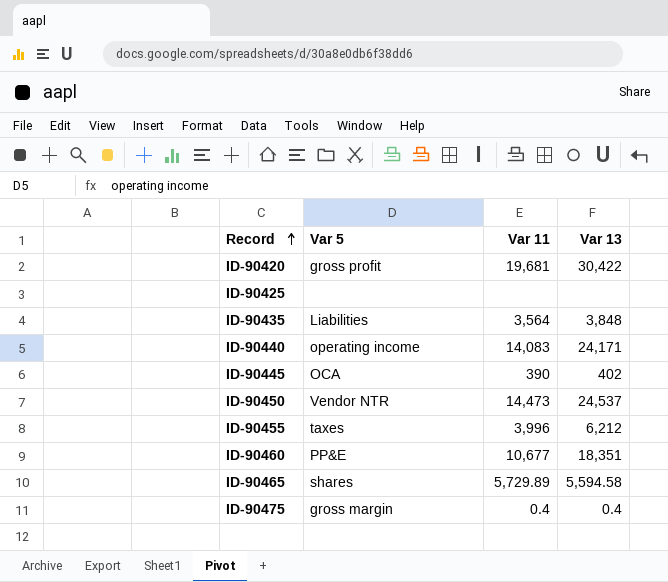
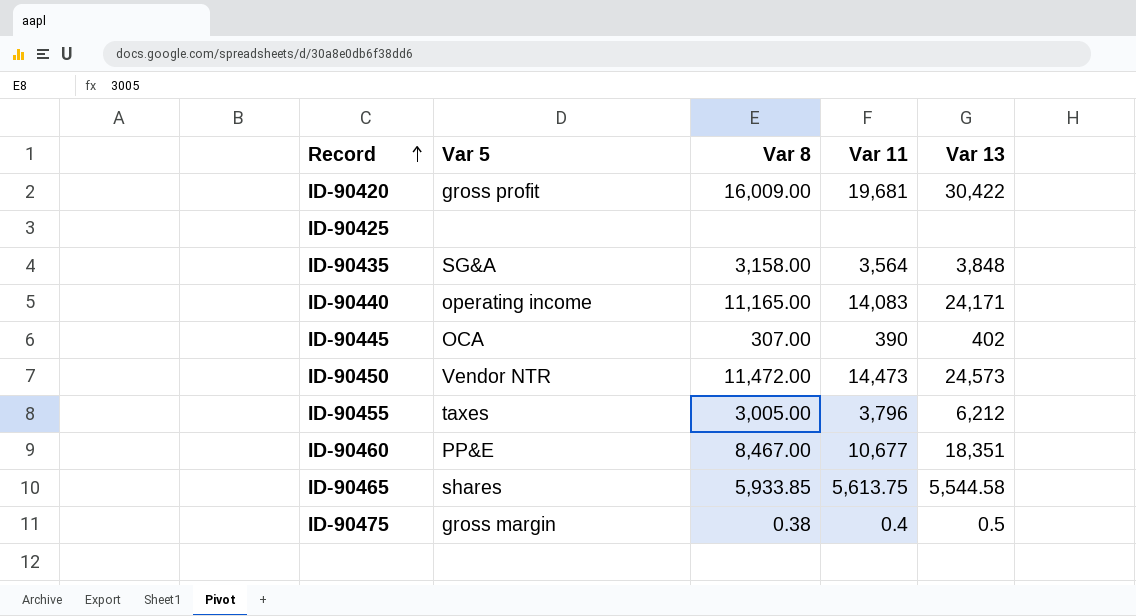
column Var 8 | position: none -> 3
ID-90435 | Var 5: Liabilities -> SG&A
ID-90450 | Var 13: 24,537 -> 24,573
ID-90455 | Var 11: 3,996 -> 3,796
ID-90465 | Var 11: 5,729.89 -> 5,613.75
ID-90465 | Var 13: 5,594.58 -> 5,544.58
ID-90475 | Var 13: 0.4 -> 0.5

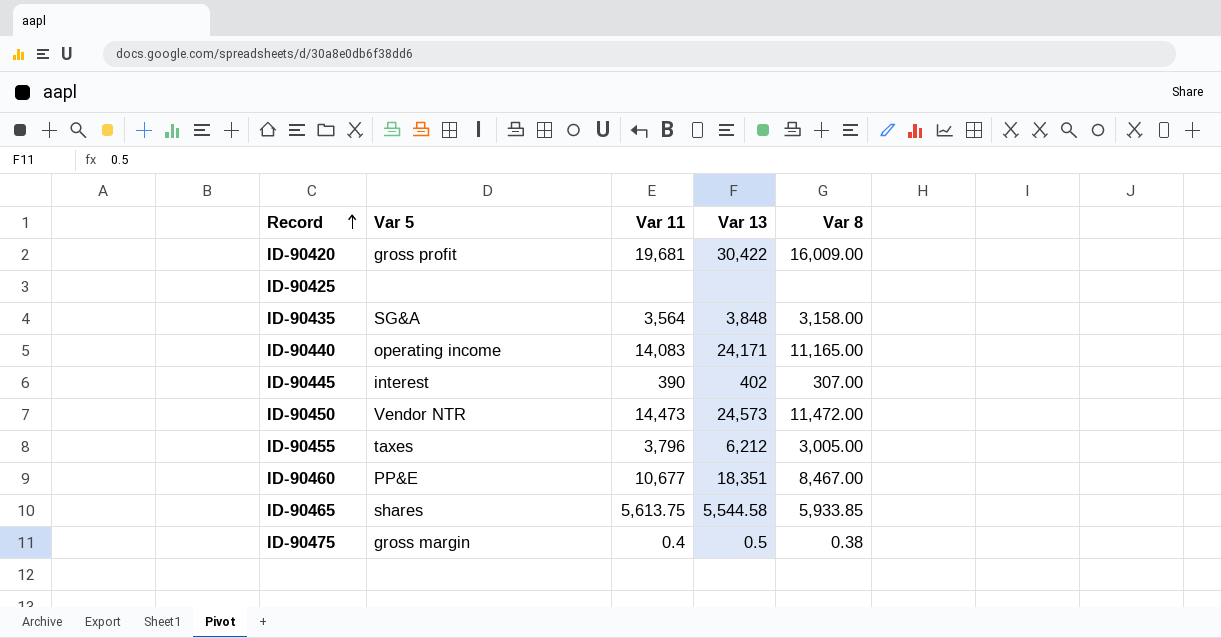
column Var 8 | position: 3 -> 5
ID-90445 | Var 5: OCA -> interest

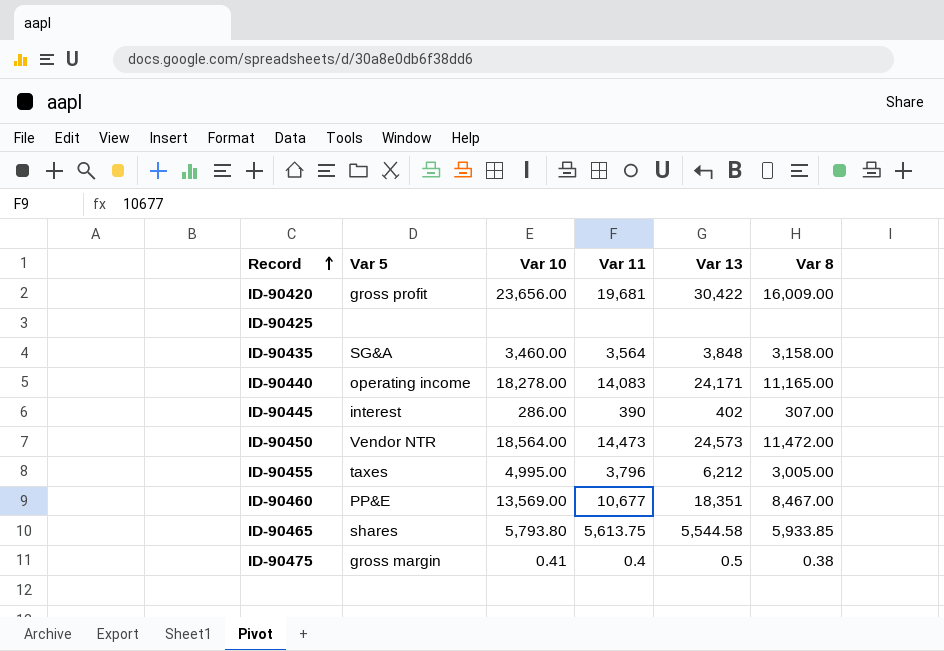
column Var 10 | position: none -> 3

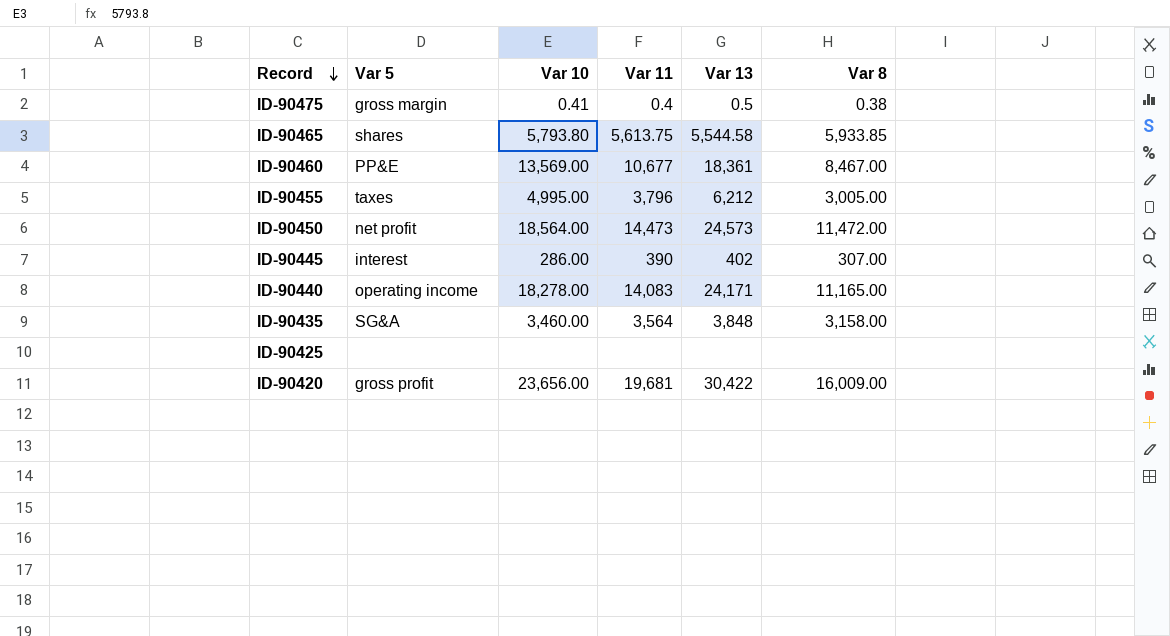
row order: Record ascending -> Record descending
ID-90460 | Var 13: 18,351 -> 18,361
ID-90450 | Var 5: Vendor NTR -> net profit

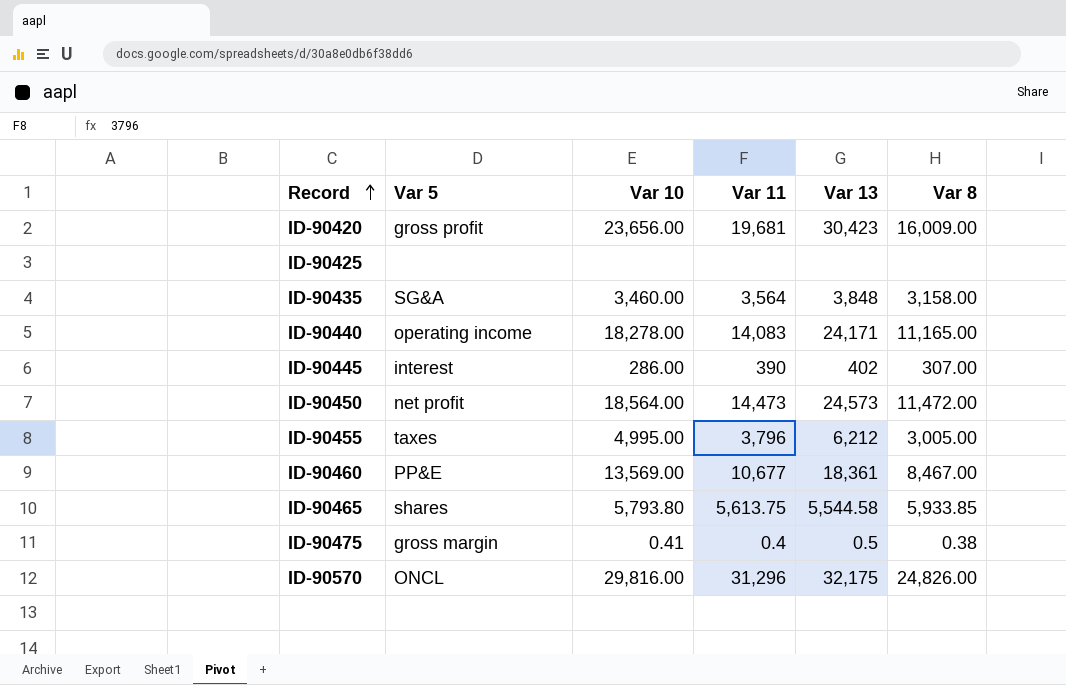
row order: Record descending -> Record ascending
ID-90420 | Var 13: 30,422 -> 30,423
row ID-90570: none -> ONCL | 29,816.00 | 31,296 | 32,175 | 24,826.00

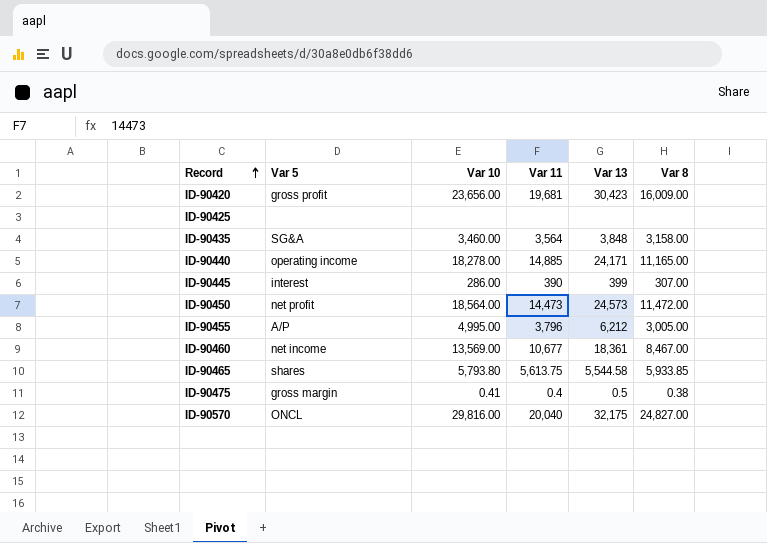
ID-90440 | Var 11: 14,083 -> 14,885
ID-90445 | Var 13: 402 -> 399
ID-90455 | Var 5: taxes -> A/P
ID-90460 | Var 5: PP&E -> net income
ID-90570 | Var 11: 31,296 -> 20,040
ID-90570 | Var 8: 24,826.00 -> 24,827.00

